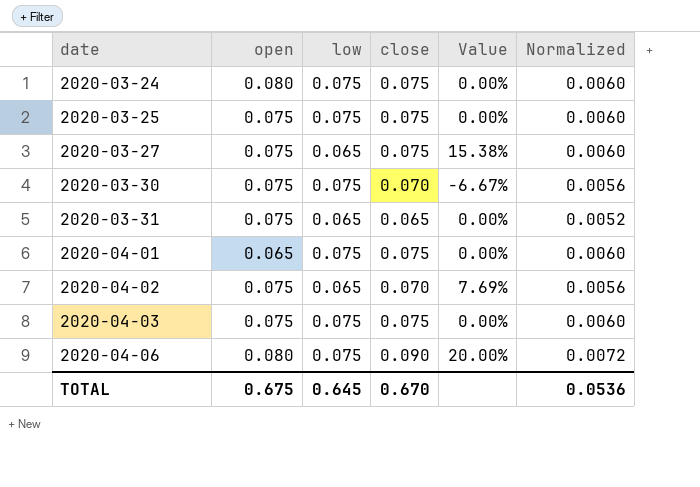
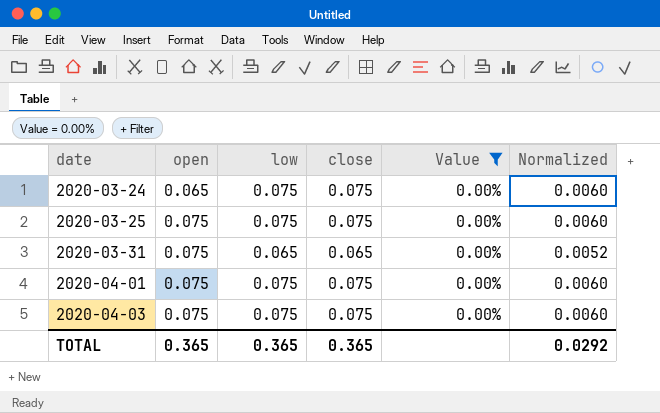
filter: none -> Value = 0.00%
2020-03-24 | open: 0.080 -> 0.065
2020-04-01 | open: 0.065 -> 0.075
TOTAL | open: 0.675 -> 0.365
TOTAL | low: 0.645 -> 0.365
TOTAL | close: 0.670 -> 0.365
TOTAL | Normalized: 0.0536 -> 0.0292

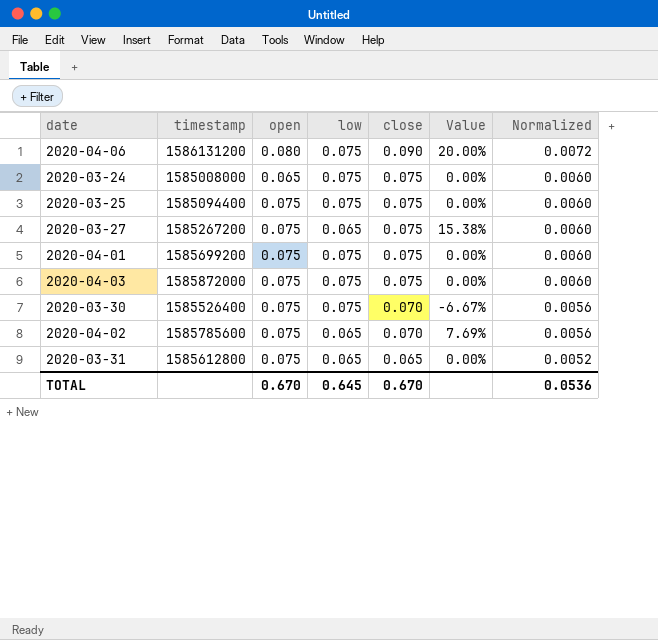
filter: Value = 0.00% -> none
row order: date ascending -> close descending
column timestamp | position: none -> 2
TOTAL | open: 0.365 -> 0.670
TOTAL | low: 0.365 -> 0.645
TOTAL | close: 0.365 -> 0.670
TOTAL | Normalized: 0.0292 -> 0.0536

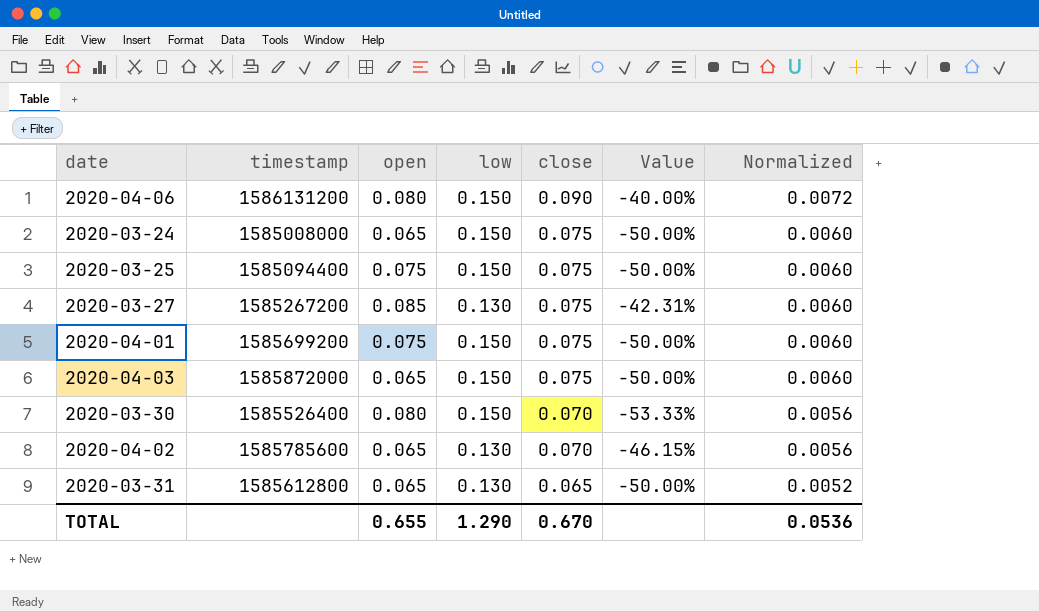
2020-04-06 | low: 0.075 -> 0.150
2020-04-06 | Value: 20.00% -> -40.00%
2020-03-24 | low: 0.075 -> 0.150
2020-03-24 | Value: 0.00% -> -50.00%
2020-03-25 | low: 0.075 -> 0.150
2020-03-25 | Value: 0.00% -> -50.00%
2020-03-27 | open: 0.075 -> 0.085
2020-03-27 | low: 0.065 -> 0.130
2020-03-27 | Value: 15.38% -> -42.31%
2020-04-01 | low: 0.075 -> 0.150
2020-04-01 | Value: 0.00% -> -50.00%
2020-04-03 | open: 0.075 -> 0.065
2020-04-03 | low: 0.075 -> 0.150
2020-04-03 | Value: 0.00% -> -50.00%
2020-03-30 | open: 0.075 -> 0.080
2020-03-30 | low: 0.075 -> 0.150
2020-03-30 | Value: -6.67% -> -53.33%
2020-04-02 | open: 0.075 -> 0.065
2020-04-02 | low: 0.065 -> 0.130
2020-04-02 | Value: 7.69% -> -46.15%
2020-03-31 | open: 0.075 -> 0.065
2020-03-31 | low: 0.065 -> 0.130
2020-03-31 | Value: 0.00% -> -50.00%
TOTAL | open: 0.670 -> 0.655
TOTAL | low: 0.645 -> 1.290

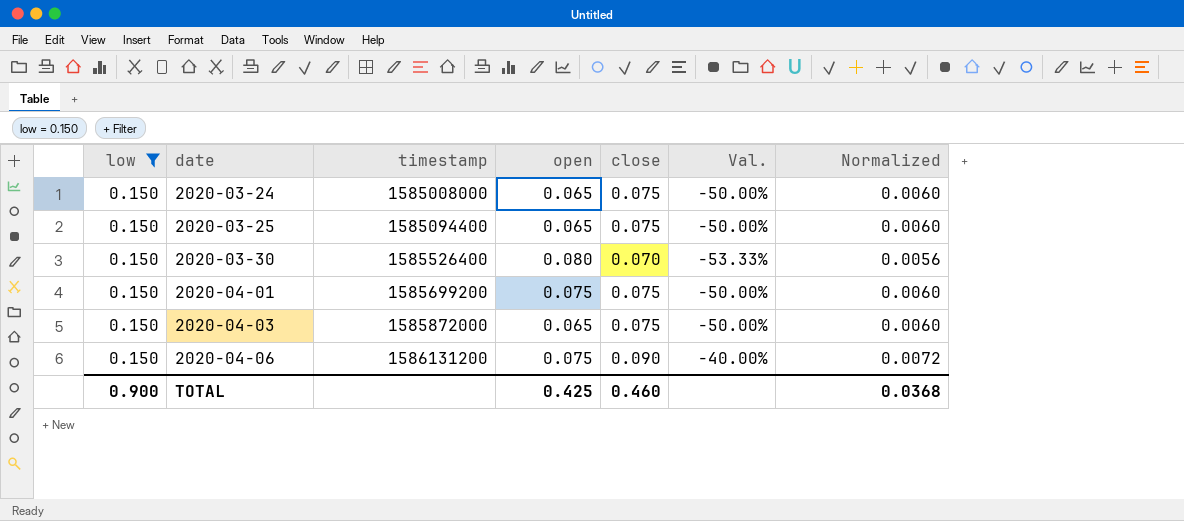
filter: none -> low = 0.150
row order: close descending -> date ascending
column low | position: 4 -> 1
column name: Value -> Val.
2020-03-25 | open: 0.075 -> 0.065
2020-04-06 | open: 0.080 -> 0.075
TOTAL | low: 1.290 -> 0.900
TOTAL | open: 0.655 -> 0.425
TOTAL | close: 0.670 -> 0.460
TOTAL | Normalized: 0.0536 -> 0.0368

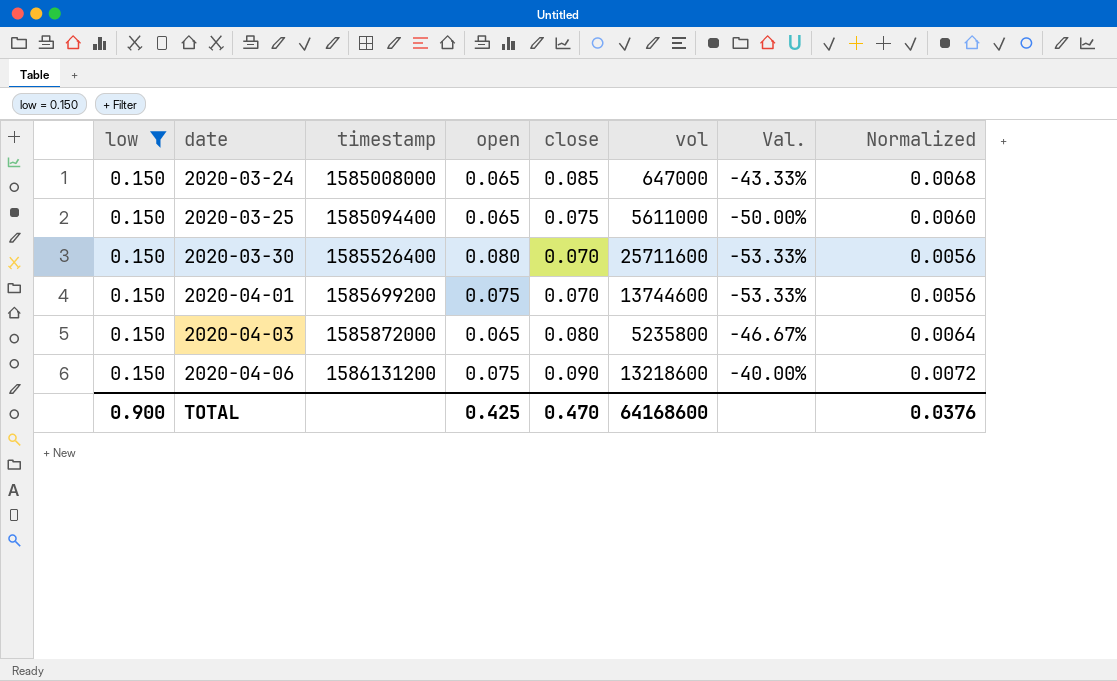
column vol | position: none -> 6
2020-03-24 | close: 0.075 -> 0.085
2020-03-24 | Val.: -50.00% -> -43.33%
2020-03-24 | Normalized: 0.0060 -> 0.0068
2020-04-01 | close: 0.075 -> 0.070
2020-04-01 | Val.: -50.00% -> -53.33%
2020-04-01 | Normalized: 0.0060 -> 0.0056
2020-04-03 | close: 0.075 -> 0.080
2020-04-03 | Val.: -50.00% -> -46.67%
2020-04-03 | Normalized: 0.0060 -> 0.0064
TOTAL | close: 0.460 -> 0.470
TOTAL | Normalized: 0.0368 -> 0.0376

